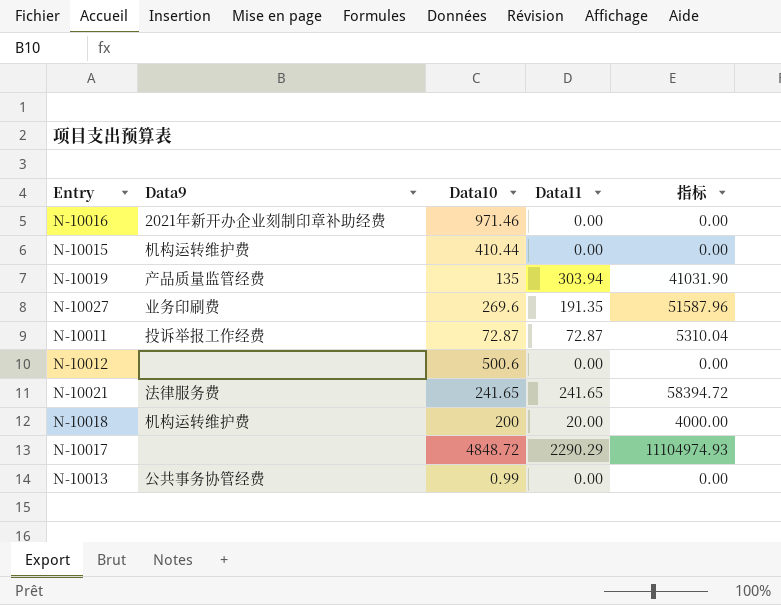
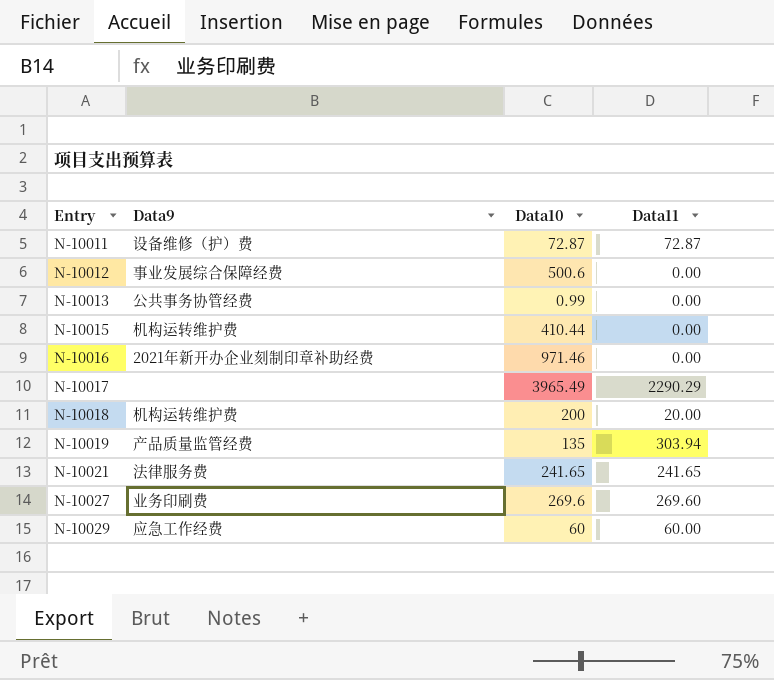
row order: none -> Entry ascending
column 指标 | formula: [Data10] * [Data11] -> none
N-10011 | Data9: 投诉举报工作经费 -> 设备维修（护）费
N-10012 | Data9: none -> 事业发展综合保障经费
N-10017 | Data10: 4848.72 -> 3965.49
N-10027 | Data11: 191.35 -> 269.60
row N-10029: none -> 应急工作经费 | 60 | 60.00

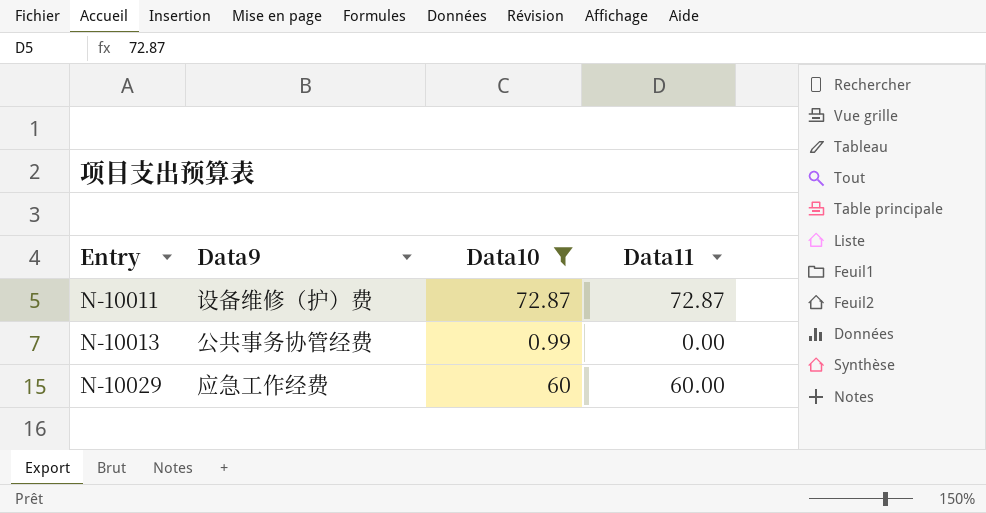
filter: none -> Data10 <= 72.87

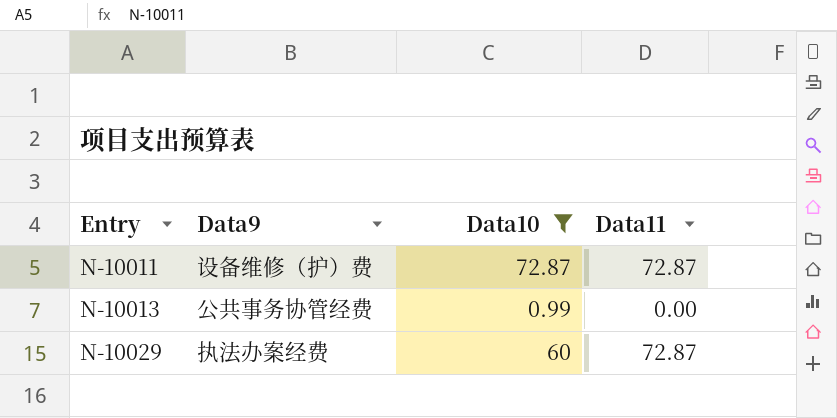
N-10029 | Data9: 应急工作经费 -> 执法办案经费
N-10029 | Data11: 60.00 -> 72.87

